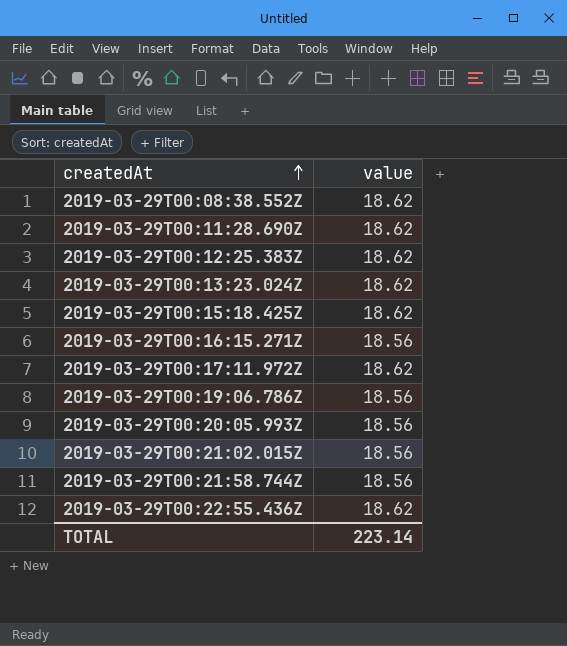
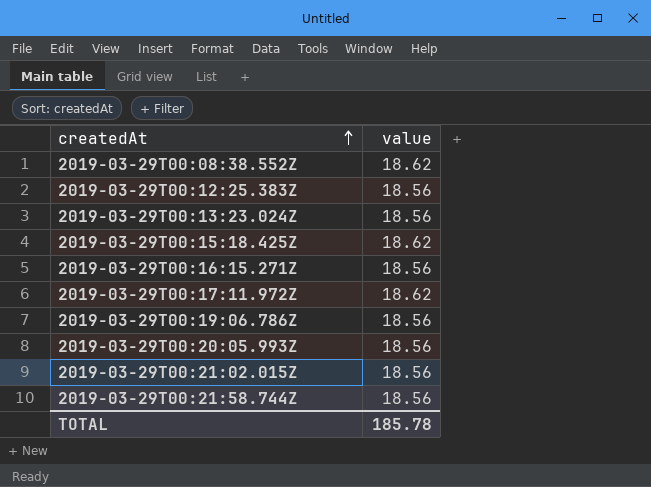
row 2019-03-29T00:11:28.690Z: 18.62 -> none
row 2019-03-29T00:22:55.436Z: 18.62 -> none
2019-03-29T00:12:25.383Z | value: 18.62 -> 18.56
2019-03-29T00:13:23.024Z | value: 18.62 -> 18.56
TOTAL | value: 223.14 -> 185.78

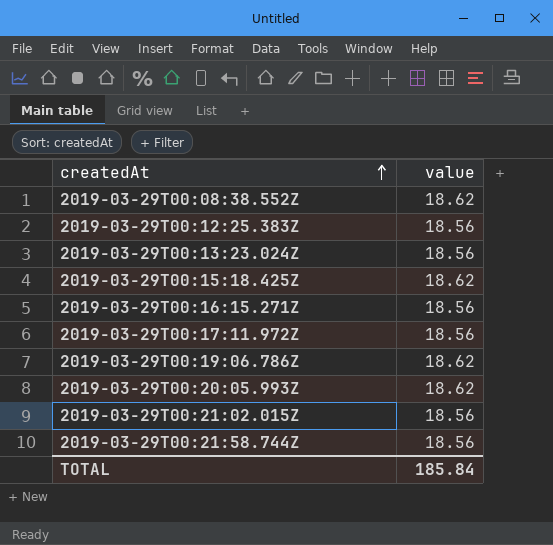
2019-03-29T00:17:11.972Z | value: 18.62 -> 18.56
2019-03-29T00:19:06.786Z | value: 18.56 -> 18.62
2019-03-29T00:20:05.993Z | value: 18.56 -> 18.62
TOTAL | value: 185.78 -> 185.84

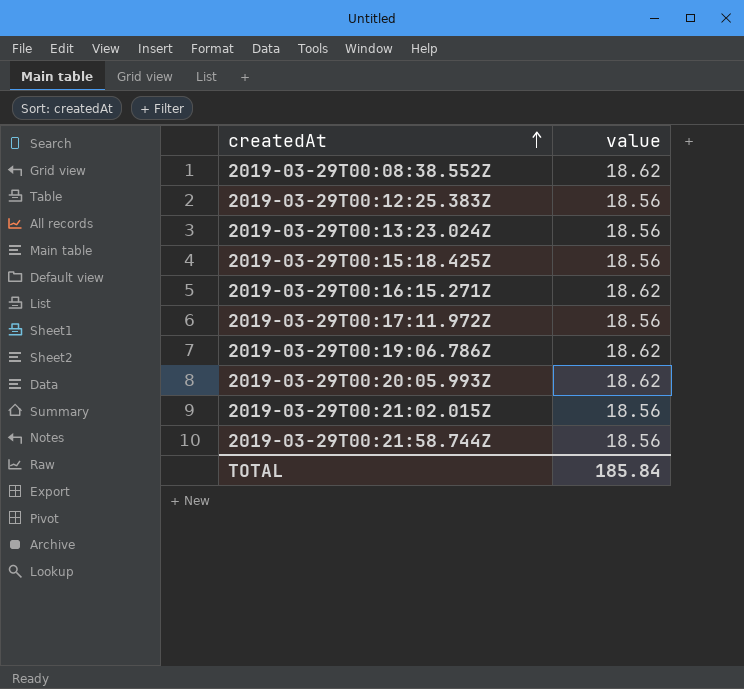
2019-03-29T00:15:18.425Z | value: 18.62 -> 18.56
2019-03-29T00:16:15.271Z | value: 18.56 -> 18.62

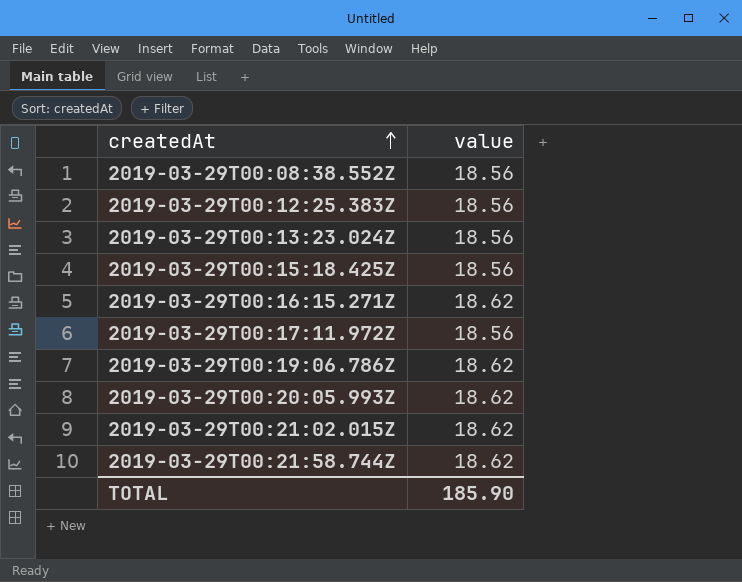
2019-03-29T00:08:38.552Z | value: 18.62 -> 18.56
2019-03-29T00:21:02.015Z | value: 18.56 -> 18.62
2019-03-29T00:21:58.744Z | value: 18.56 -> 18.62
TOTAL | value: 185.84 -> 185.90

